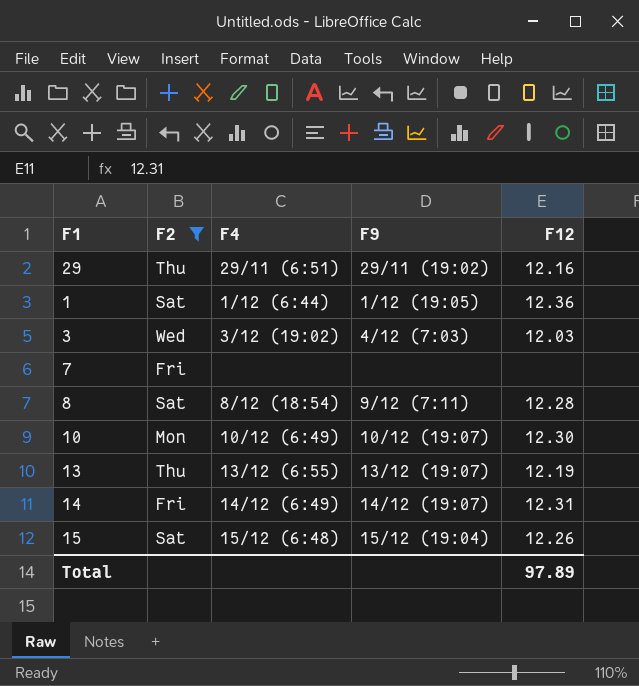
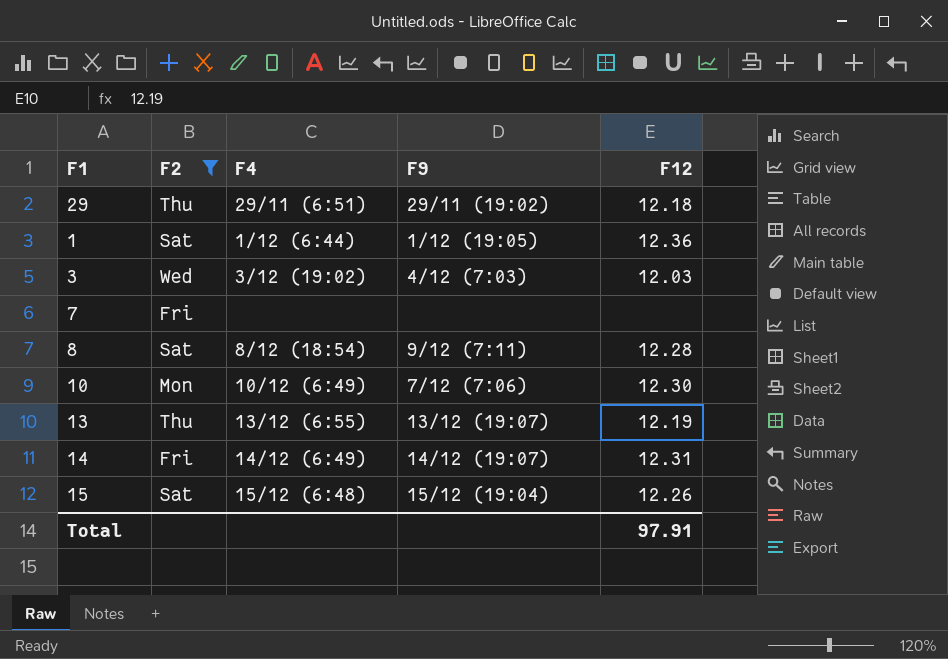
29 | F12: 12.16 -> 12.18
10 | F9: 10/12 (19:07) -> 7/12 (7:06)
Total | F12: 97.89 -> 97.91

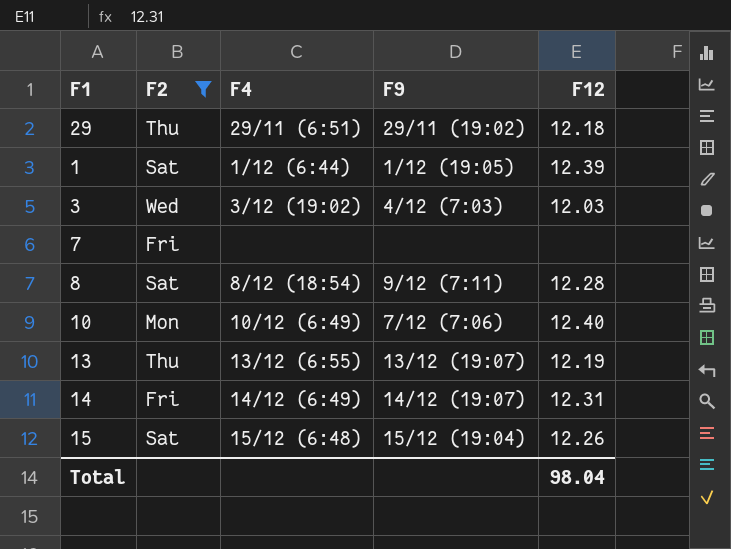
1 | F12: 12.36 -> 12.39
10 | F12: 12.30 -> 12.40
Total | F12: 97.91 -> 98.04

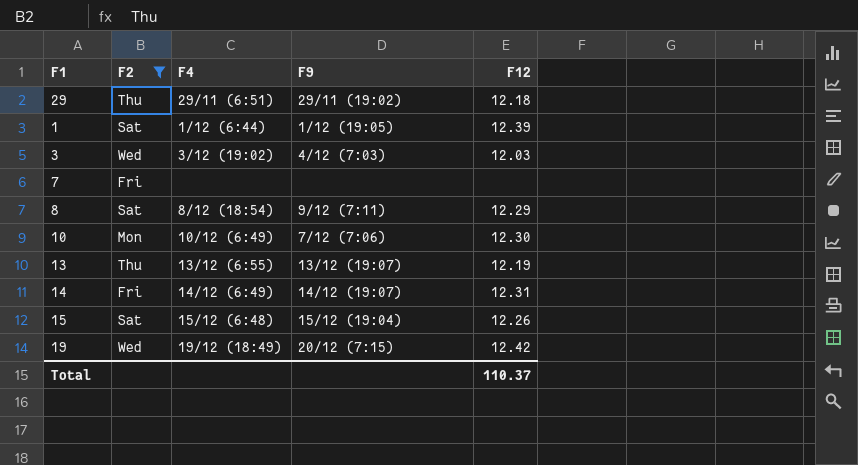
8 | F12: 12.28 -> 12.29
10 | F12: 12.40 -> 12.30
row 19: none -> Wed | 19/12 (18:49) | 20/12 (7:15) | 12.42
Total | F12: 98.04 -> 110.37

